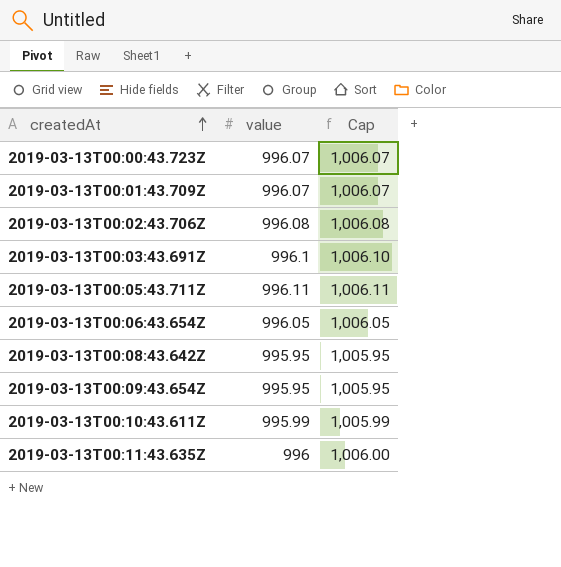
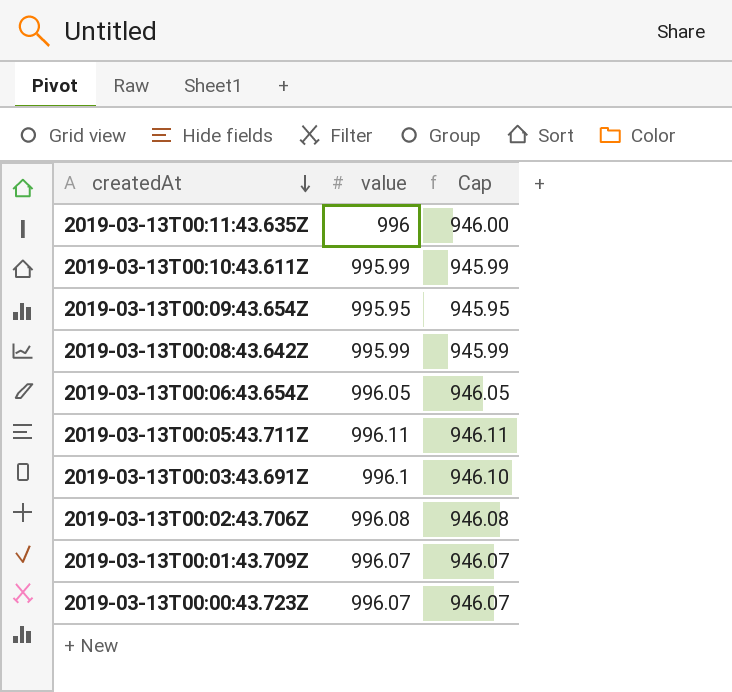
row order: createdAt ascending -> createdAt descending
column Cap | formula: [value] + 10 -> [value] - 50
2019-03-13T00:08:43.642Z | value: 995.95 -> 995.99

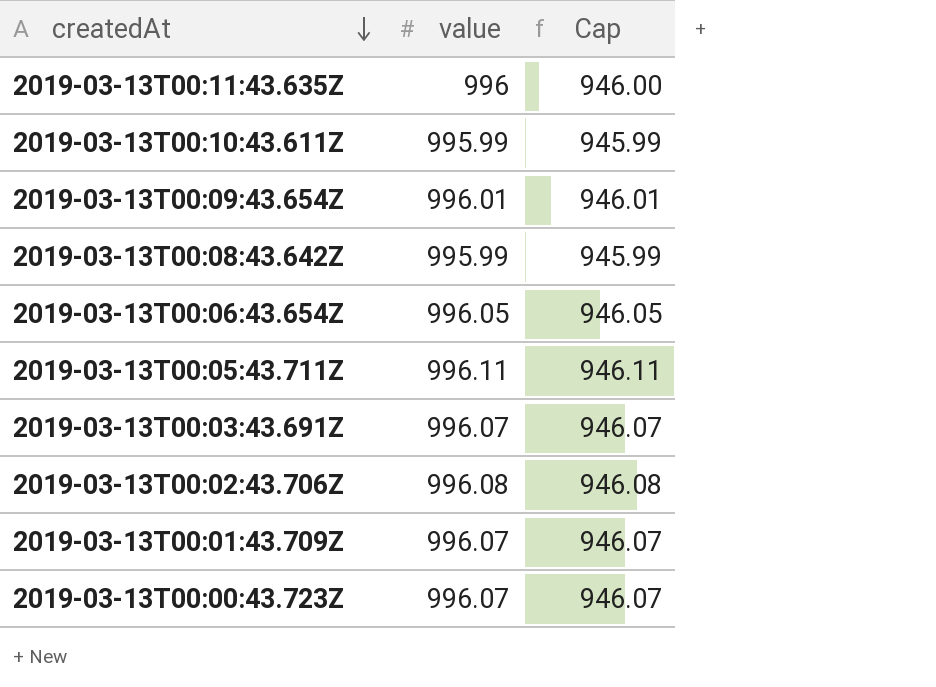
2019-03-13T00:09:43.654Z | value: 995.95 -> 996.01
2019-03-13T00:09:43.654Z | Cap: 945.95 -> 946.01
2019-03-13T00:03:43.691Z | value: 996.1 -> 996.07
2019-03-13T00:03:43.691Z | Cap: 946.10 -> 946.07

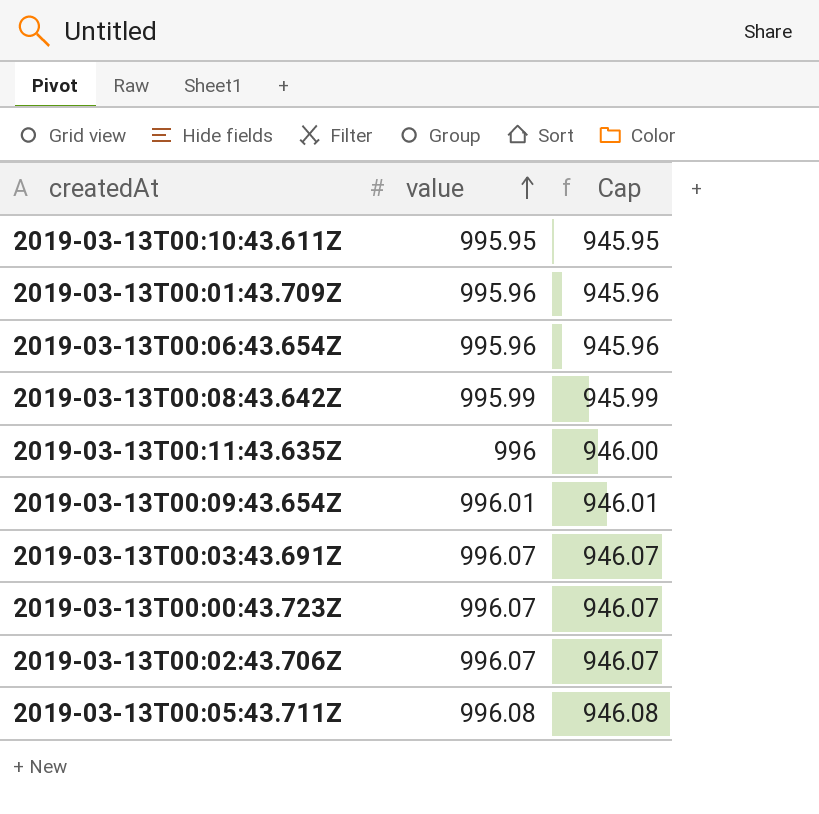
row order: createdAt descending -> value ascending
2019-03-13T00:10:43.611Z | value: 995.99 -> 995.95
2019-03-13T00:10:43.611Z | Cap: 945.99 -> 945.95
2019-03-13T00:01:43.709Z | value: 996.07 -> 995.96
2019-03-13T00:01:43.709Z | Cap: 946.07 -> 945.96
2019-03-13T00:06:43.654Z | value: 996.05 -> 995.96
2019-03-13T00:06:43.654Z | Cap: 946.05 -> 945.96
2019-03-13T00:02:43.706Z | value: 996.08 -> 996.07
2019-03-13T00:02:43.706Z | Cap: 946.08 -> 946.07
2019-03-13T00:05:43.711Z | value: 996.11 -> 996.08
2019-03-13T00:05:43.711Z | Cap: 946.11 -> 946.08

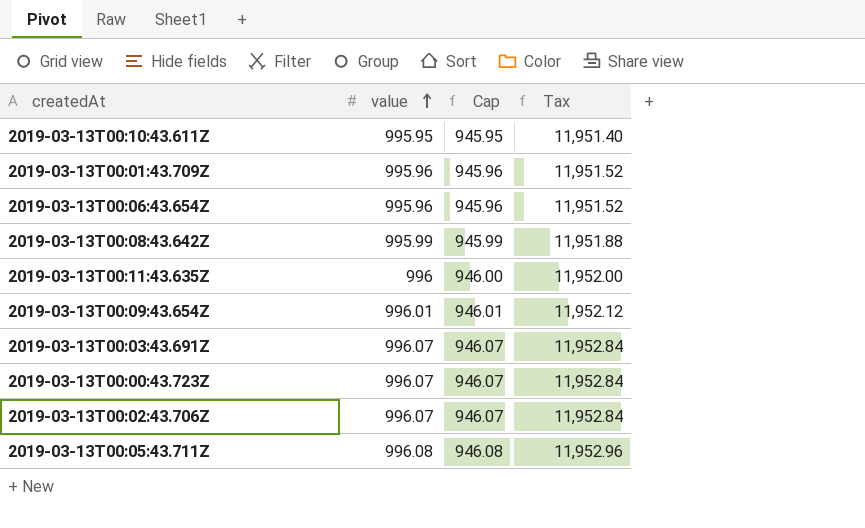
column Tax | formula: none -> [value] * 12

